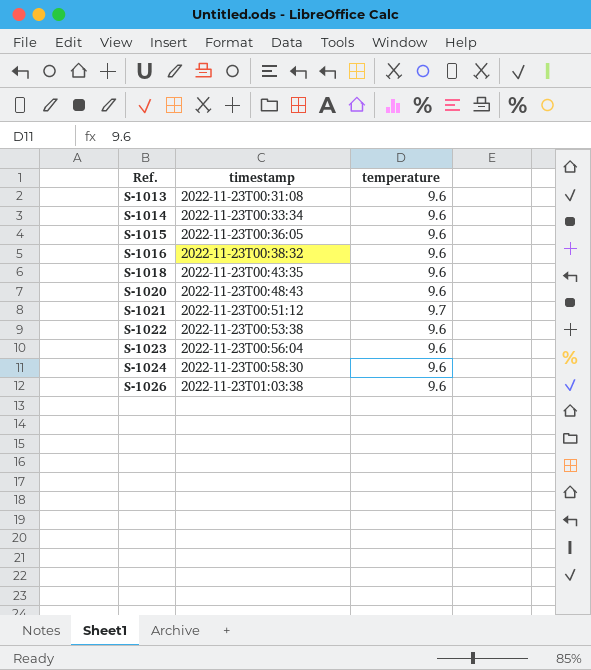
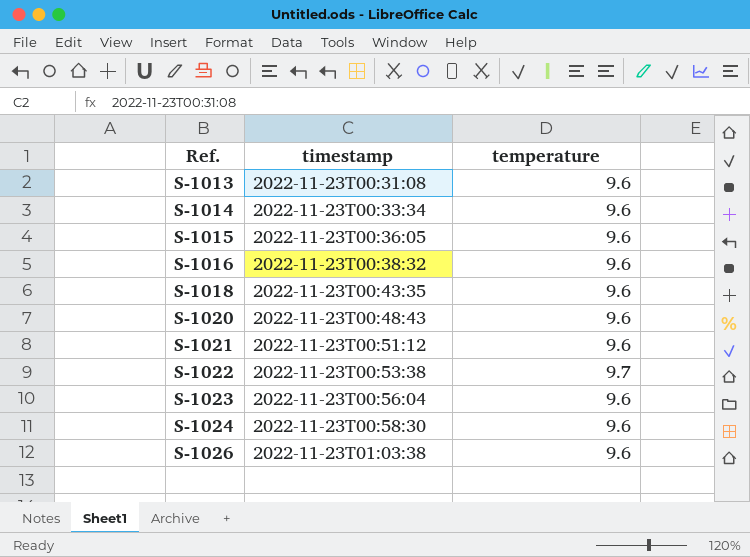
S-1021 | temperature: 9.7 -> 9.6
S-1022 | temperature: 9.6 -> 9.7

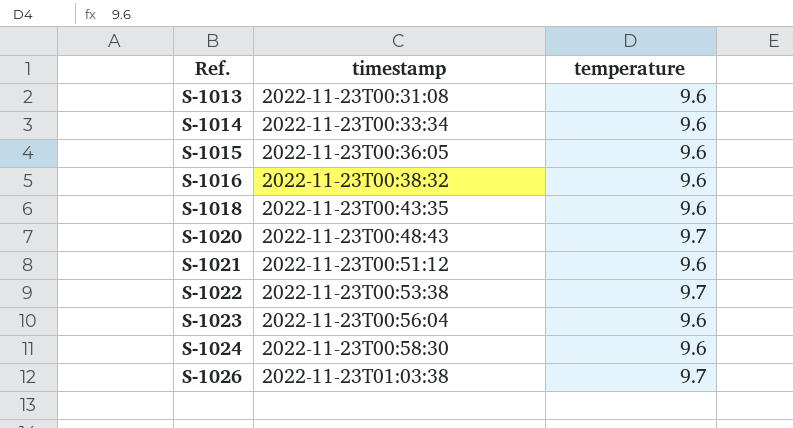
S-1020 | temperature: 9.6 -> 9.7
S-1026 | temperature: 9.6 -> 9.7

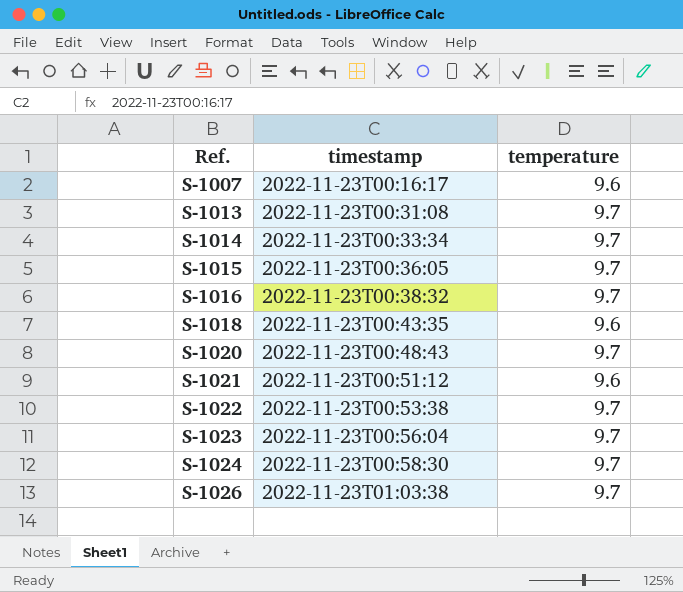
row S-1007: none -> 2022-11-23T00:16:17 | 9.6
S-1013 | temperature: 9.6 -> 9.7
S-1014 | temperature: 9.6 -> 9.7
S-1015 | temperature: 9.6 -> 9.7
S-1016 | temperature: 9.6 -> 9.7
S-1023 | temperature: 9.6 -> 9.7
S-1024 | temperature: 9.6 -> 9.7

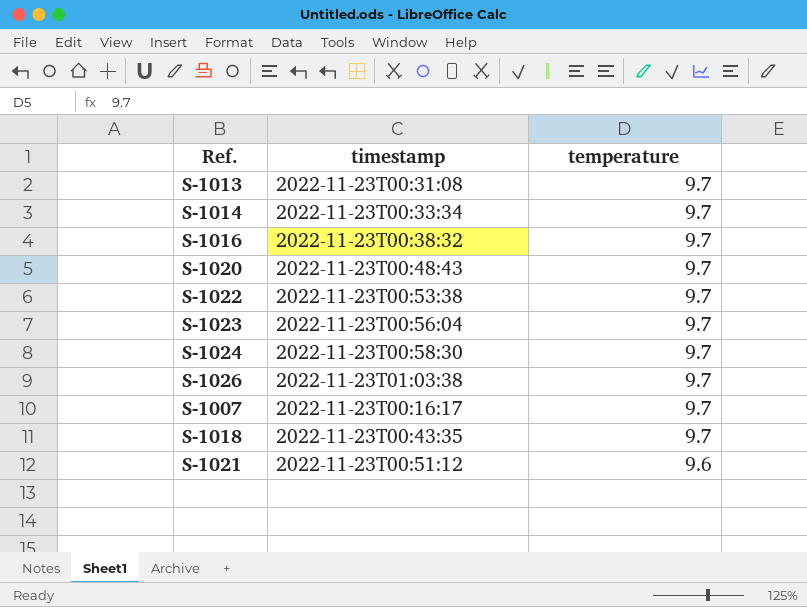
row order: Ref. ascending -> temperature descending
row S-1015: 2022-11-23T00:36:05 | 9.7 -> none
S-1007 | temperature: 9.6 -> 9.7
S-1018 | temperature: 9.6 -> 9.7

